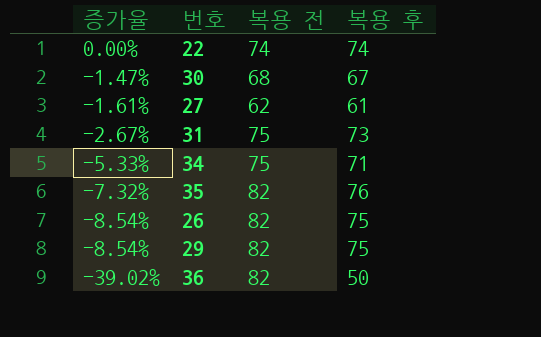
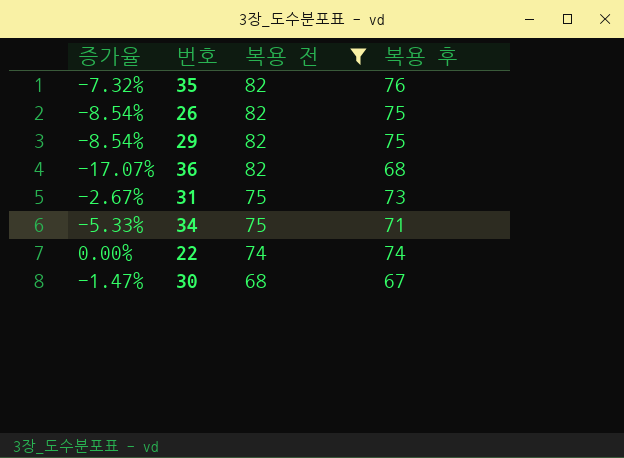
filter: none -> 복용 전 != 62
row order: 증가율 descending -> 복용 전 descending
36 | 증가율: -39.02% -> -17.07%
36 | 복용 후: 50 -> 68

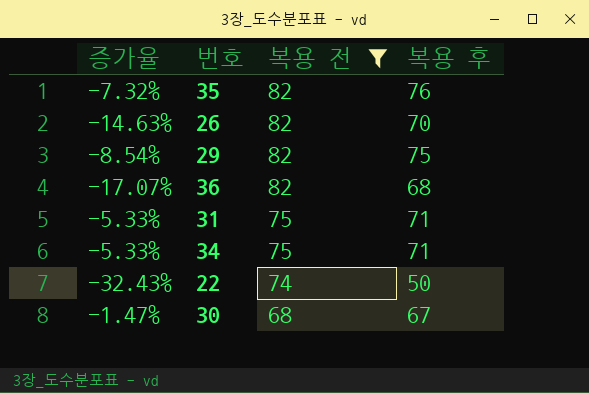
26 | 증가율: -8.54% -> -14.63%
26 | 복용 후: 75 -> 70
31 | 증가율: -2.67% -> -5.33%
31 | 복용 후: 73 -> 71
22 | 증가율: 0.00% -> -32.43%
22 | 복용 후: 74 -> 50

